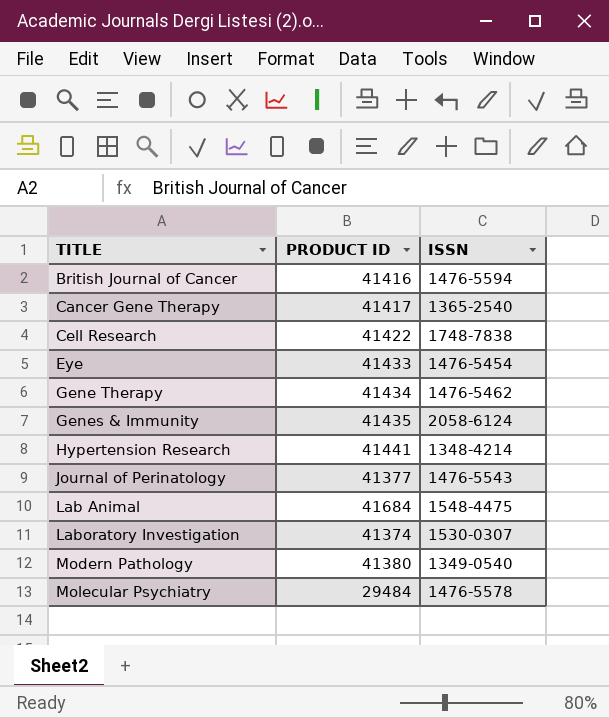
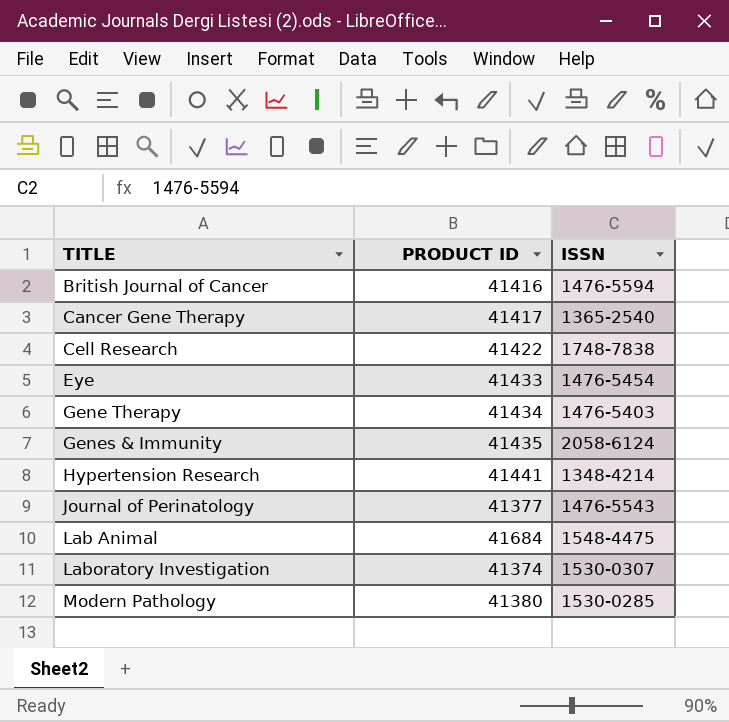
row Molecular Psychiatry: 29484 | 1476-5578 -> none
Gene Therapy | ISSN: 1476-5462 -> 1476-5403
Modern Pathology | ISSN: 1349-0540 -> 1530-0285

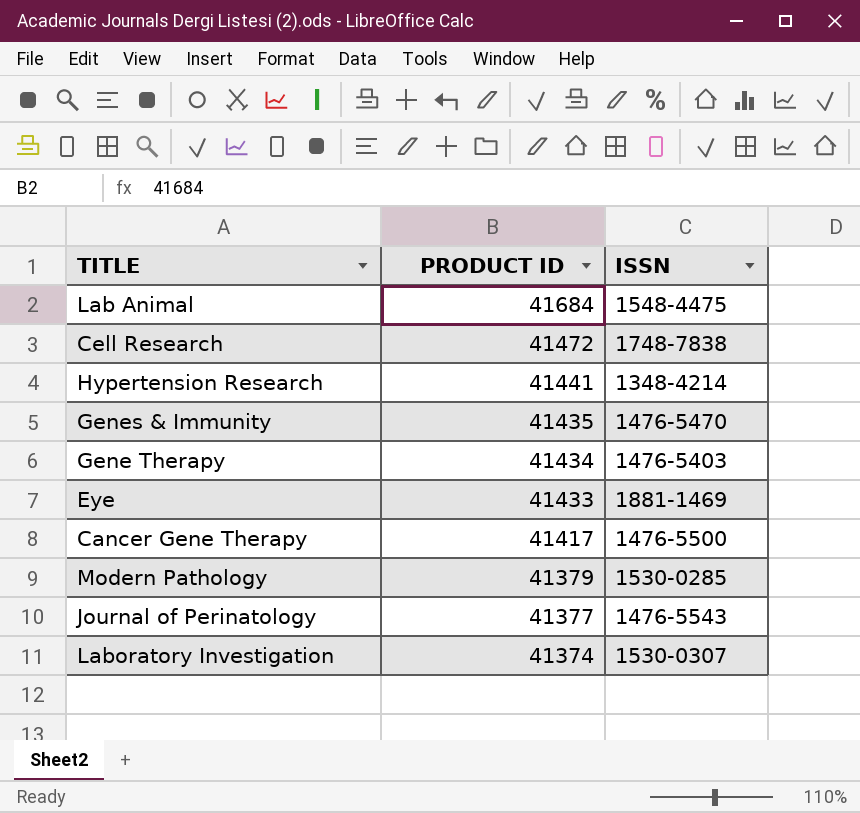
row order: TITLE ascending -> PRODUCT ID descending
row British Journal of Cancer: 41416 | 1476-5594 -> none
Cell Research | PRODUCT ID: 41422 -> 41472
Genes & Immunity | ISSN: 2058-6124 -> 1476-5470
Eye | ISSN: 1476-5454 -> 1881-1469
Cancer Gene Therapy | ISSN: 1365-2540 -> 1476-5500
Modern Pathology | PRODUCT ID: 41380 -> 41379

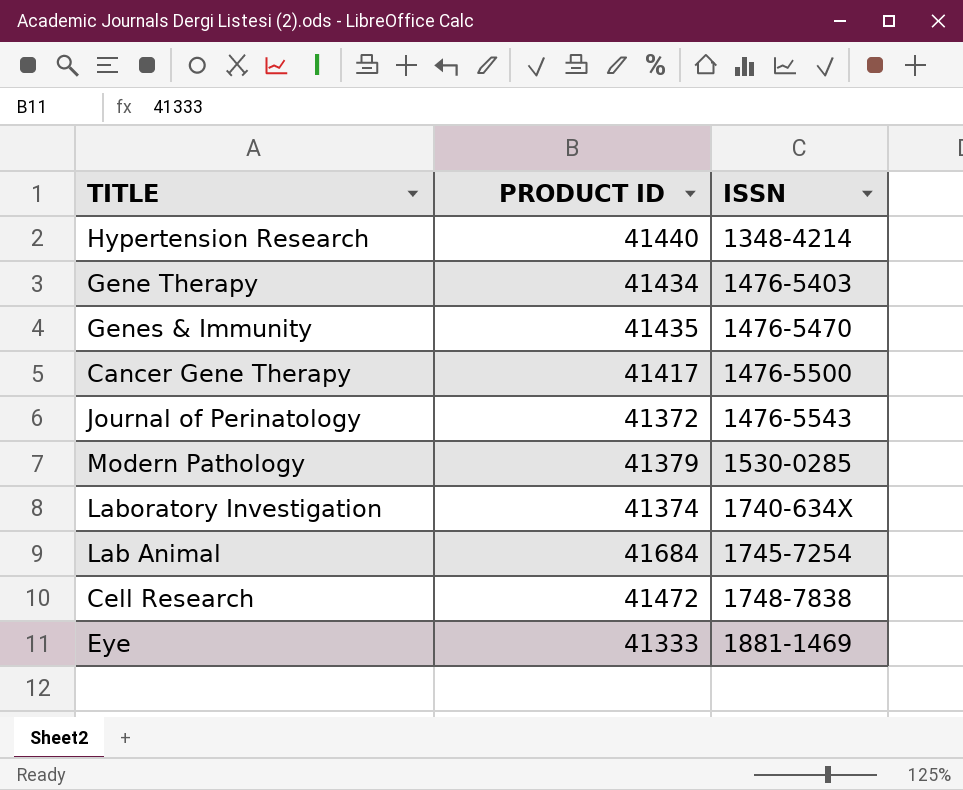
row order: PRODUCT ID descending -> ISSN ascending
Hypertension Research | PRODUCT ID: 41441 -> 41440
Journal of Perinatology | PRODUCT ID: 41377 -> 41372
Laboratory Investigation | ISSN: 1530-0307 -> 1740-634X
Lab Animal | ISSN: 1548-4475 -> 1745-7254
Eye | PRODUCT ID: 41433 -> 41333

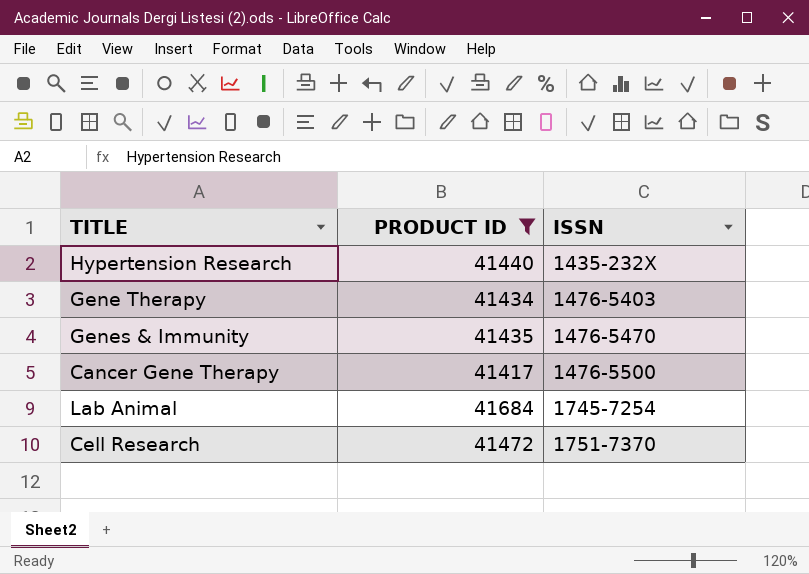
filter: none -> PRODUCT ID >= 41417
Hypertension Research | ISSN: 1348-4214 -> 1435-232X
Cell Research | ISSN: 1748-7838 -> 1751-7370

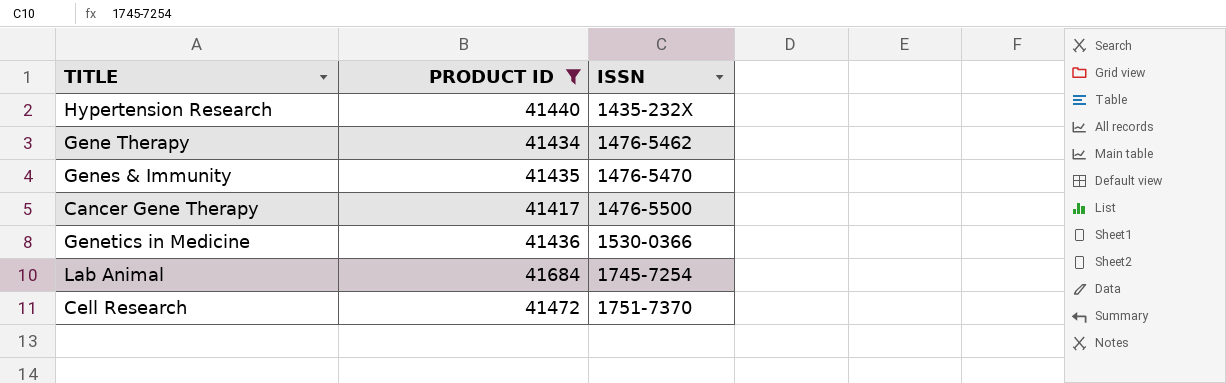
Gene Therapy | ISSN: 1476-5403 -> 1476-5462
row Genetics in Medicine: none -> 41436 | 1530-0366

